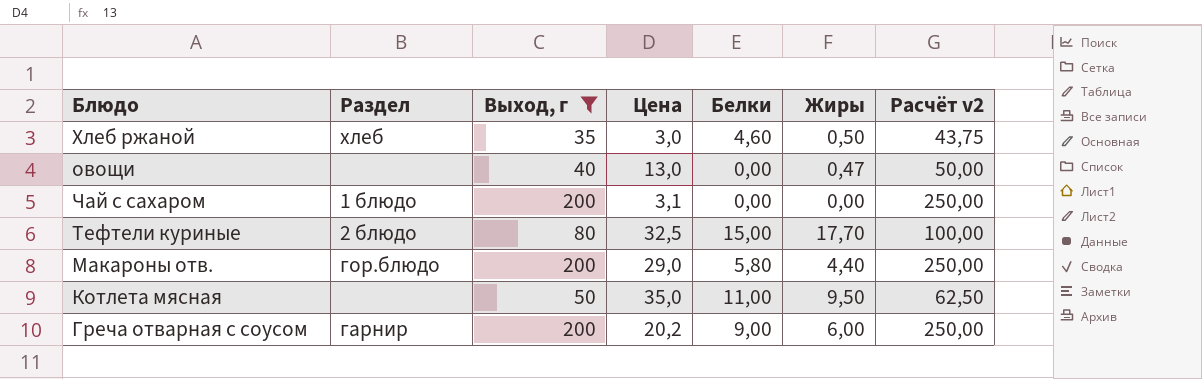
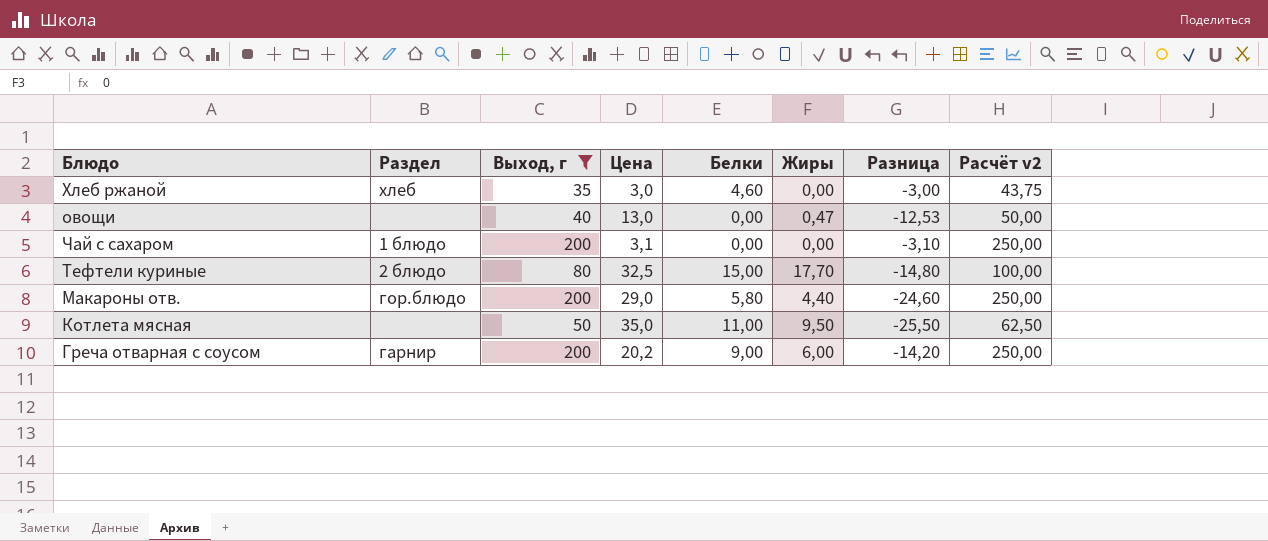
column Разница | formula: none -> [Жиры] - [Цена]
Хлеб ржаной | Жиры: 0,50 -> 0,00

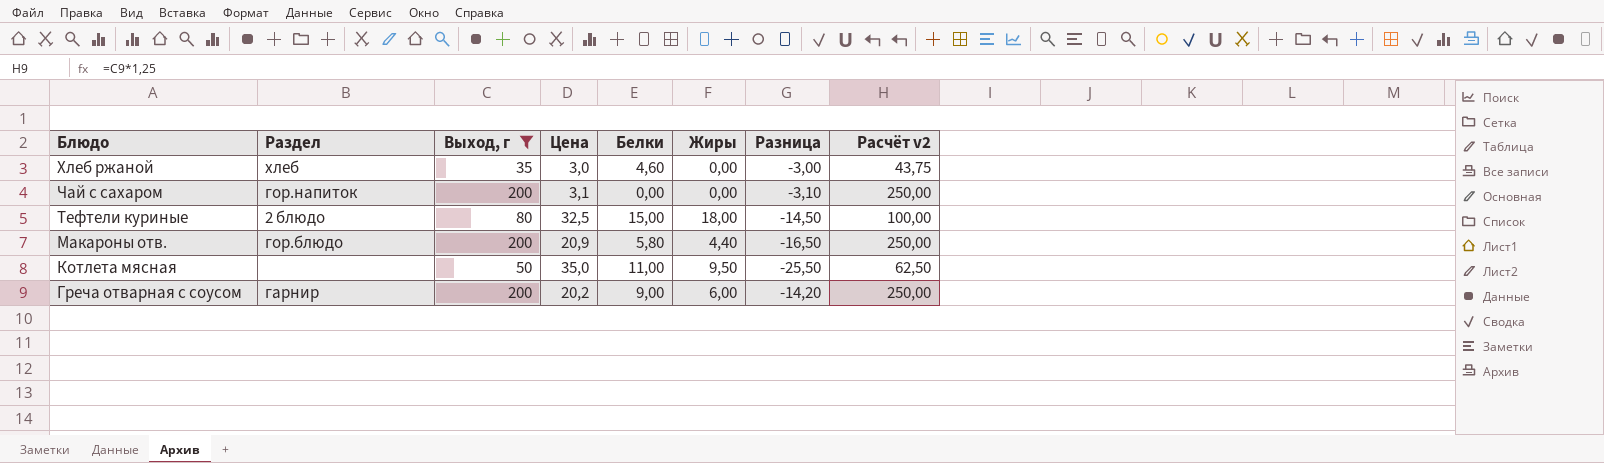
row овощи: none | 40 | 13,0 | 0,00 | 0,47 | -12,53 | 50,00 -> none
Чай с сахаром | Раздел: 1 блюдо -> гор.напиток
Тефтели куриные | Жиры: 17,70 -> 18,00
Тефтели куриные | Разница: -14,80 -> -14,50
Макароны отв. | Цена: 29,0 -> 20,9
Макароны отв. | Разница: -24,60 -> -16,50

